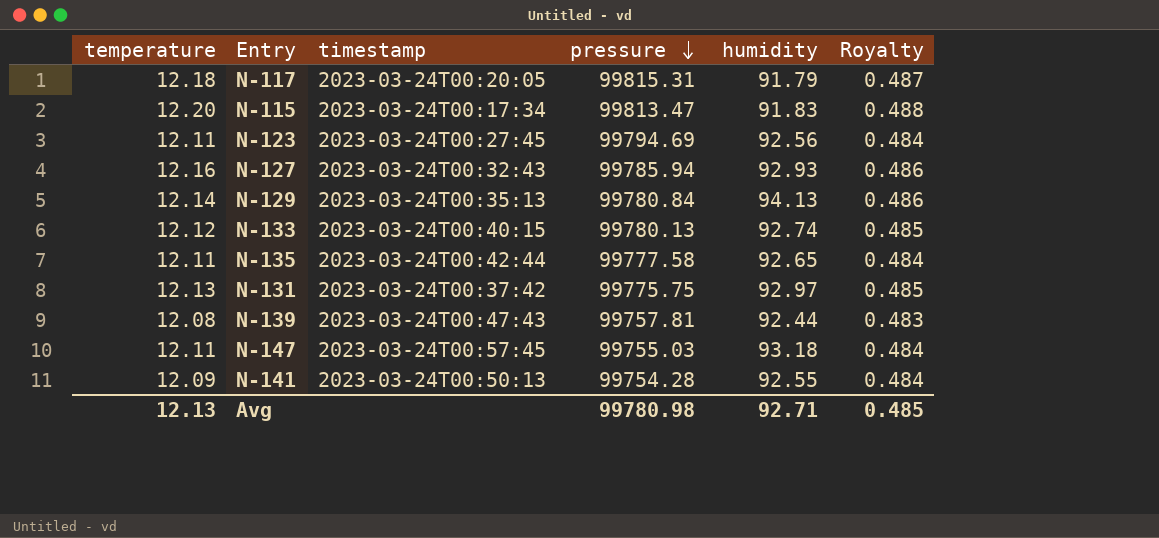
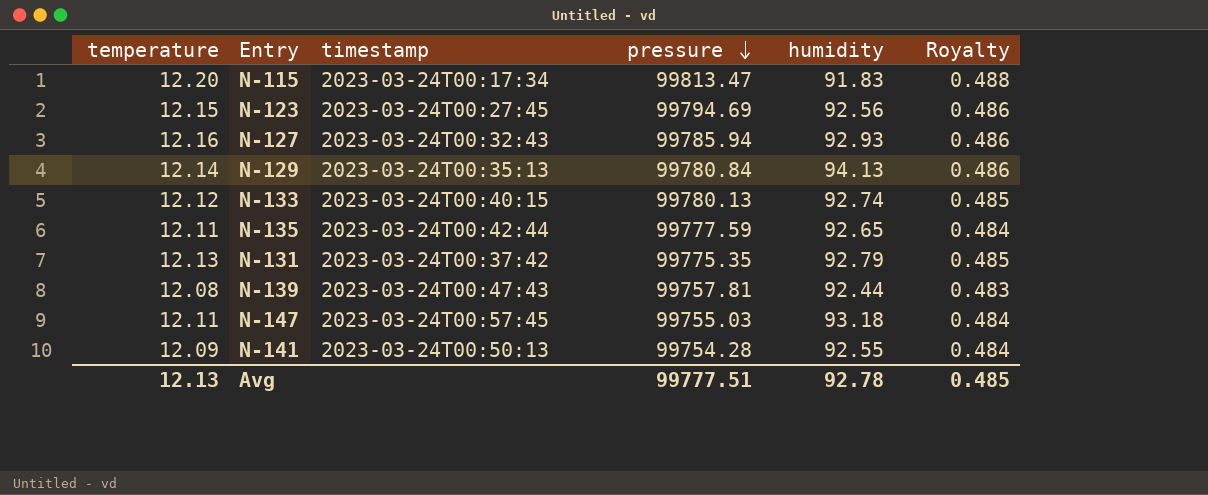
row N-117: 12.18 | 2023-03-24T00:20:05 | 99815.31 | 91.79 | 0.487 -> none
N-123 | temperature: 12.11 -> 12.15
N-123 | Royalty: 0.484 -> 0.486
N-135 | pressure: 99777.58 -> 99777.59
N-131 | pressure: 99775.75 -> 99775.35
N-131 | humidity: 92.97 -> 92.79
Avg | pressure: 99780.98 -> 99777.51
Avg | humidity: 92.71 -> 92.78

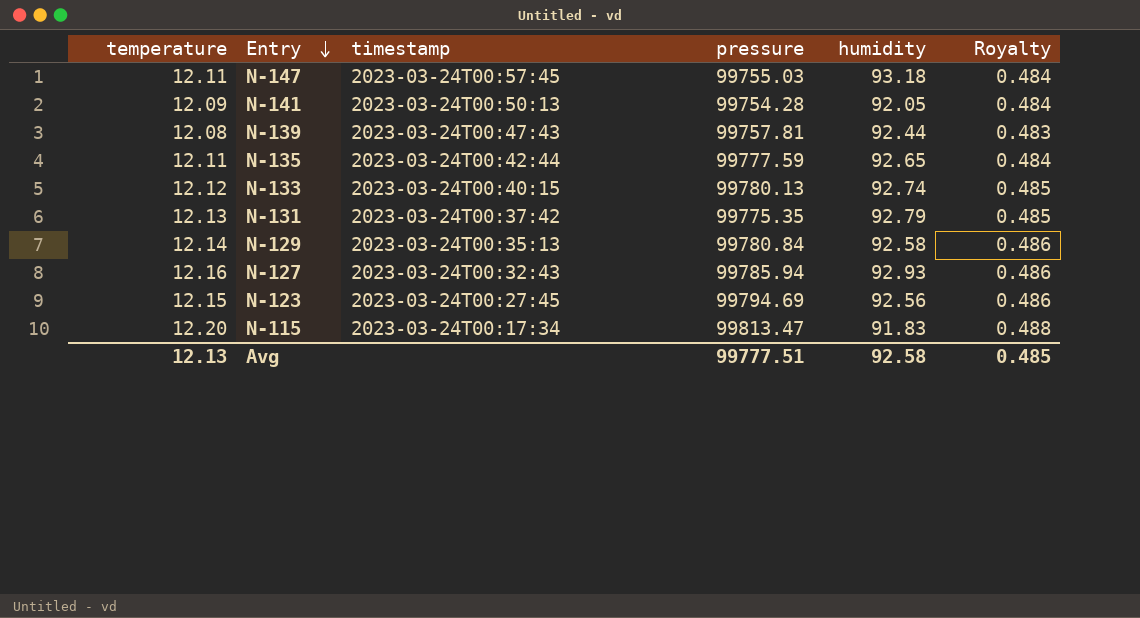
row order: pressure descending -> Entry descending
N-141 | humidity: 92.55 -> 92.05
N-129 | humidity: 94.13 -> 92.58
Avg | humidity: 92.78 -> 92.58

